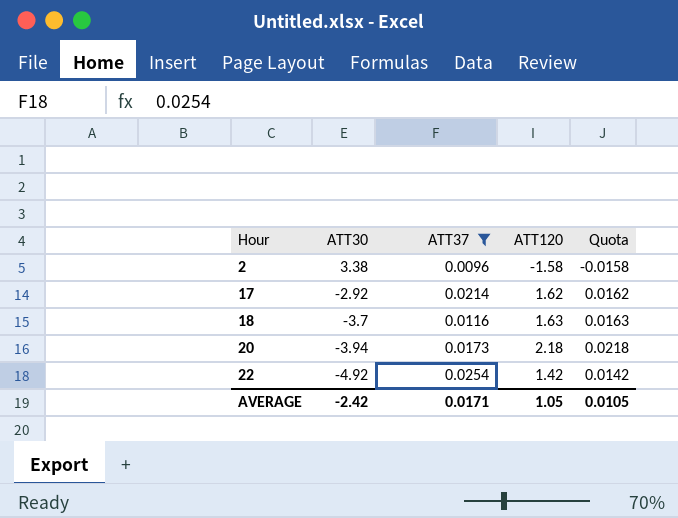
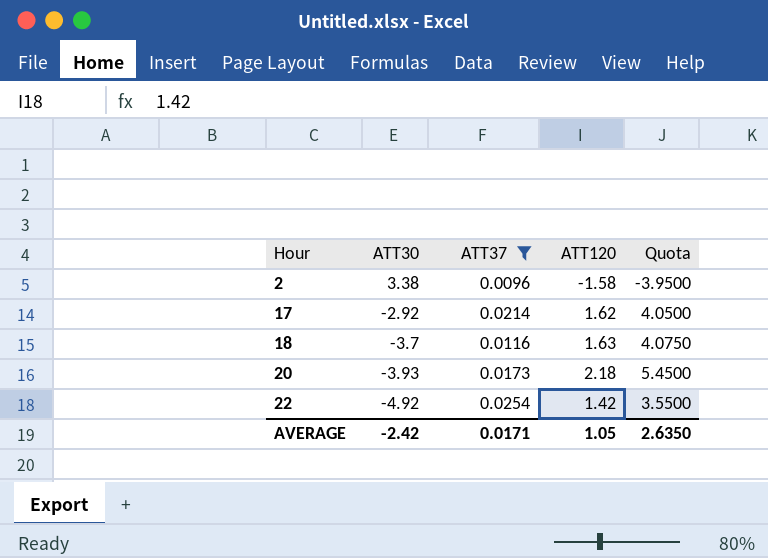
column Quota | formula: [ATT120] * 0.01 -> [ATT120] * 2.5
20 | ATT30: -3.94 -> -3.93
AVERAGE | Quota: 0.0105 -> 2.6350

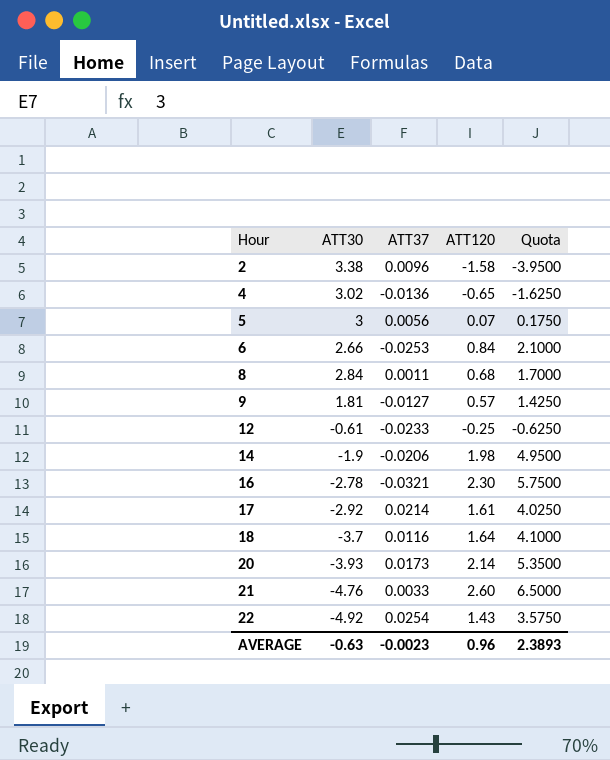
filter: ATT37 >= 0.0096 -> none
17 | ATT120: 1.62 -> 1.61
17 | Quota: 4.0500 -> 4.0250
18 | ATT120: 1.63 -> 1.64
18 | Quota: 4.0750 -> 4.1000
20 | ATT120: 2.18 -> 2.14
20 | Quota: 5.4500 -> 5.3500
22 | ATT120: 1.42 -> 1.43
22 | Quota: 3.5500 -> 3.5750
AVERAGE | ATT30: -2.42 -> -0.63
AVERAGE | ATT37: 0.0171 -> -0.0023
AVERAGE | ATT120: 1.05 -> 0.96
AVERAGE | Quota: 2.6350 -> 2.3893

